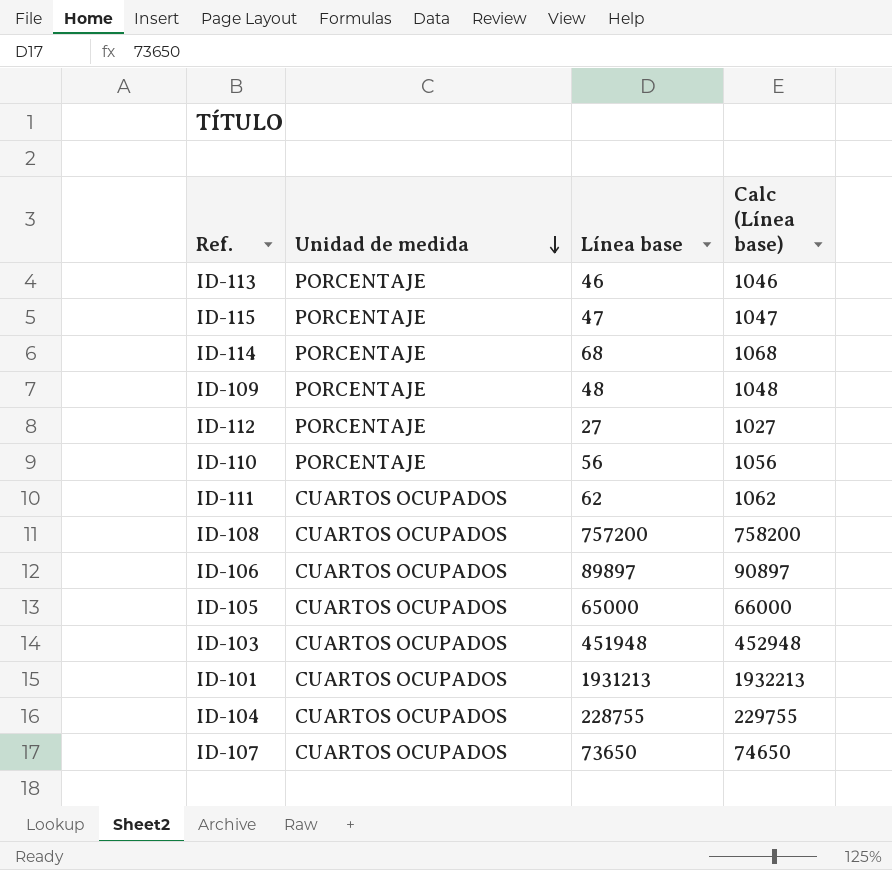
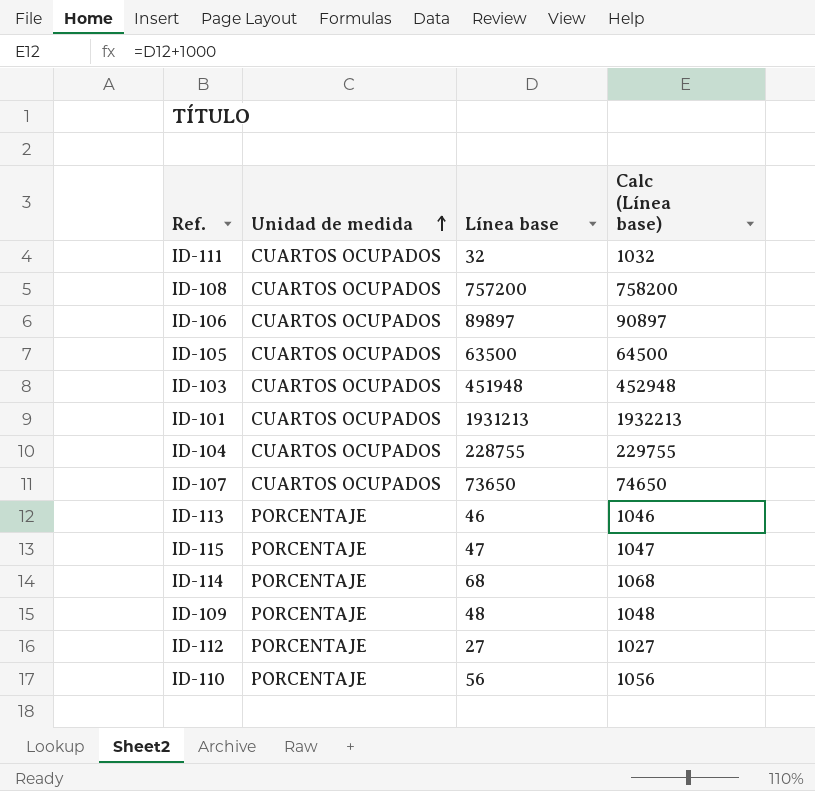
row order: Unidad de medida descending -> Unidad de medida ascending
ID-111 | Línea base: 62 -> 32
ID-111 | Calc (Línea base): 1062 -> 1032
ID-105 | Línea base: 65000 -> 63500
ID-105 | Calc (Línea base): 66000 -> 64500

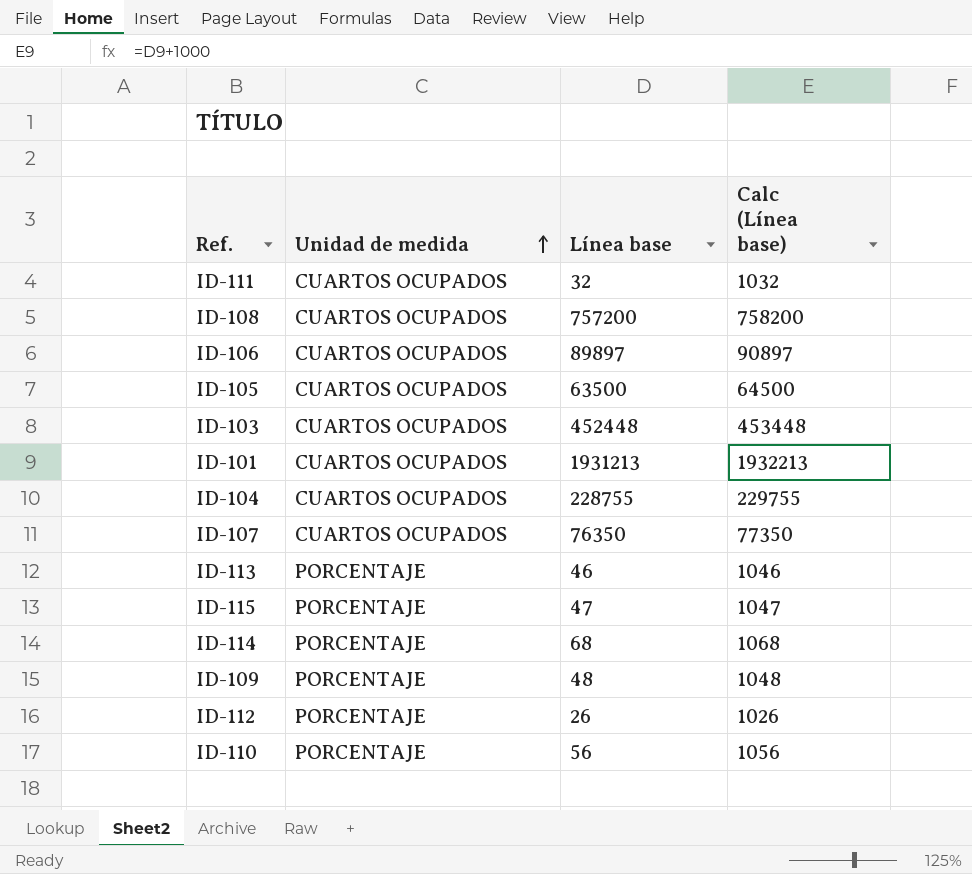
ID-103 | Línea base: 451948 -> 452448
ID-103 | Calc (Línea base): 452948 -> 453448
ID-107 | Línea base: 73650 -> 76350
ID-107 | Calc (Línea base): 74650 -> 77350
ID-112 | Línea base: 27 -> 26
ID-112 | Calc (Línea base): 1027 -> 1026

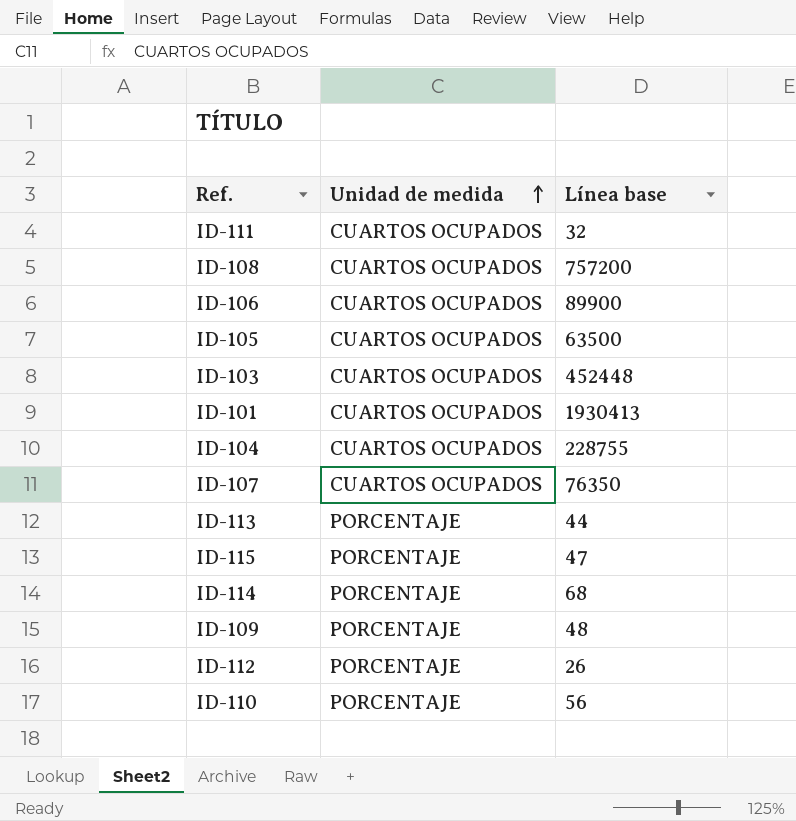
column Calc (Línea base) | formula: [Línea base] + 1000 -> none
ID-106 | Línea base: 89897 -> 89900
ID-101 | Línea base: 1931213 -> 1930413
ID-113 | Línea base: 46 -> 44

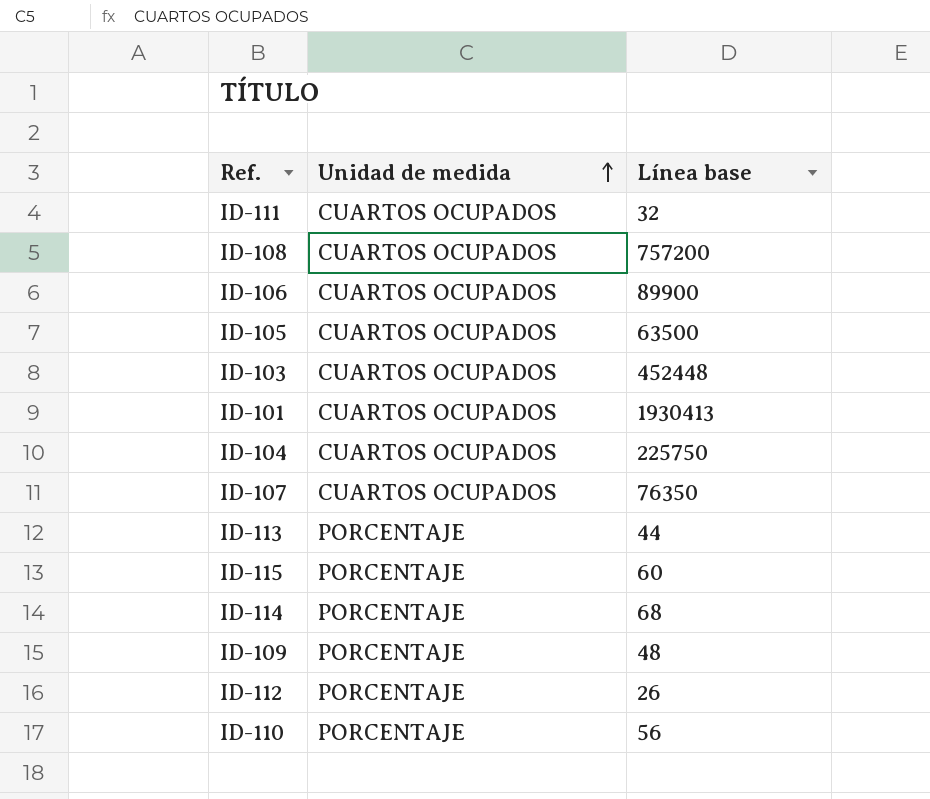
ID-104 | Línea base: 228755 -> 225750
ID-115 | Línea base: 47 -> 60

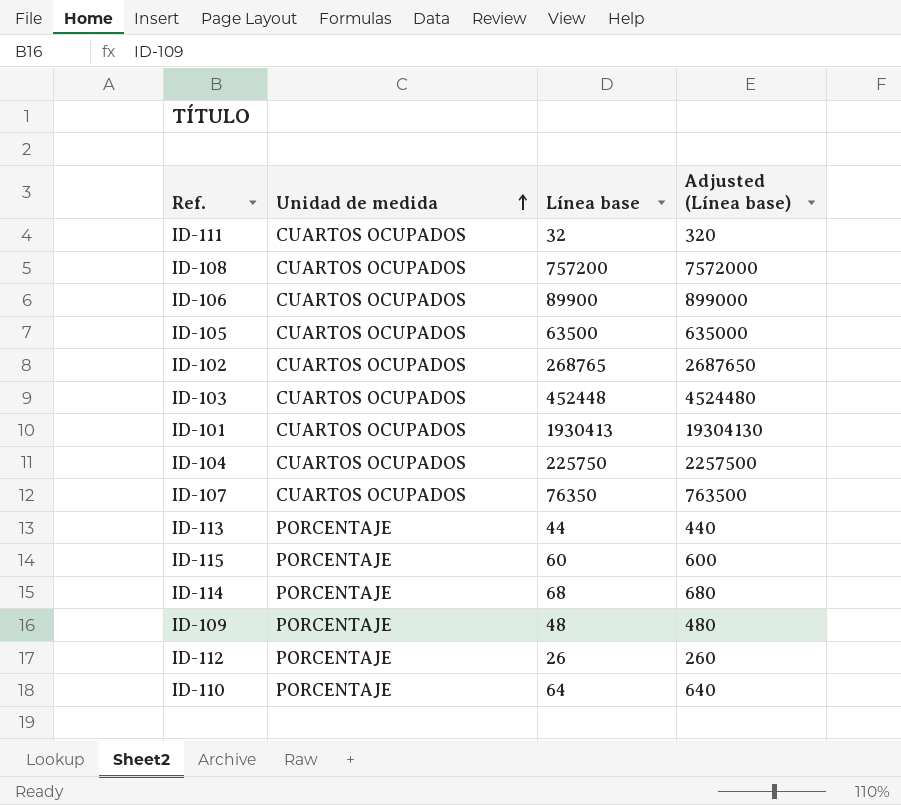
column Adjusted (Línea base) | formula: none -> [Línea base] * 10
row ID-102: none -> CUARTOS OCUPADOS | 268765 | 2687650
ID-110 | Línea base: 56 -> 64

